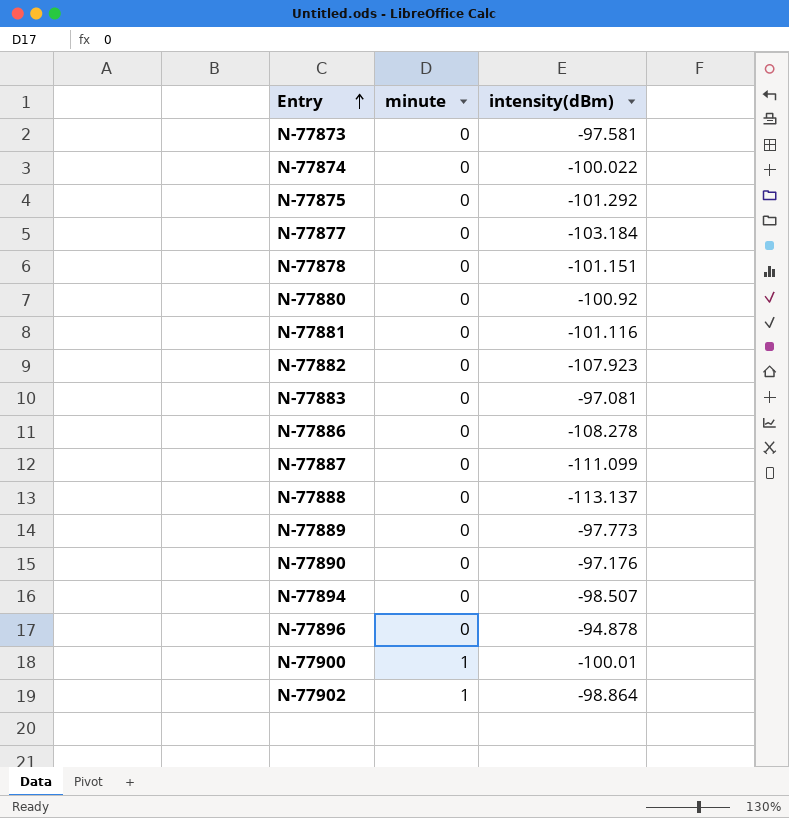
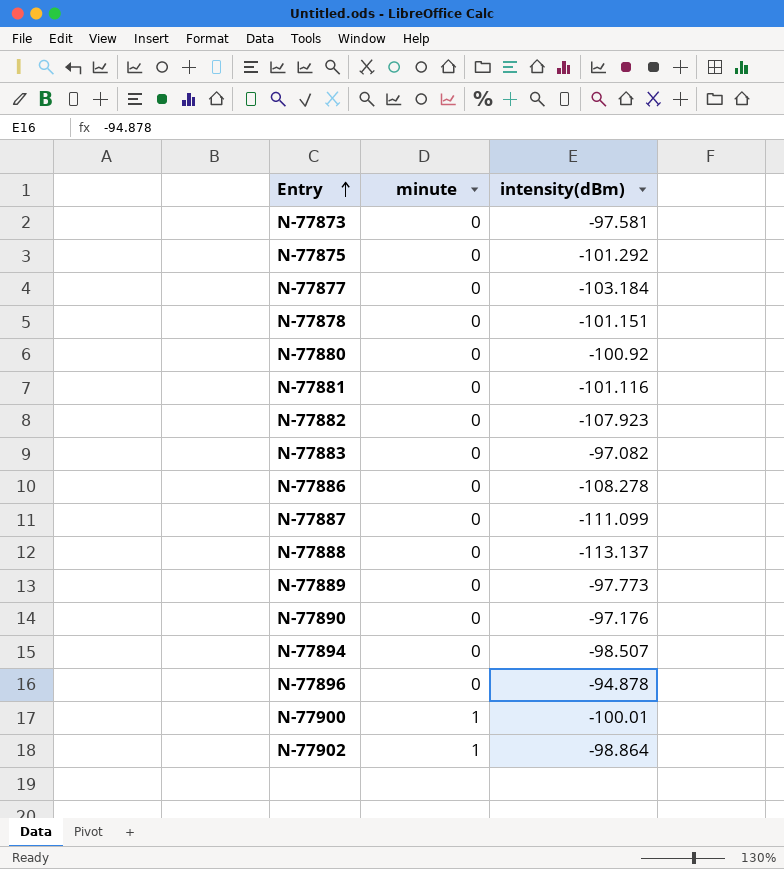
row N-77874: 0 | -100.022 -> none
N-77883 | intensity(dBm): -97.081 -> -97.082

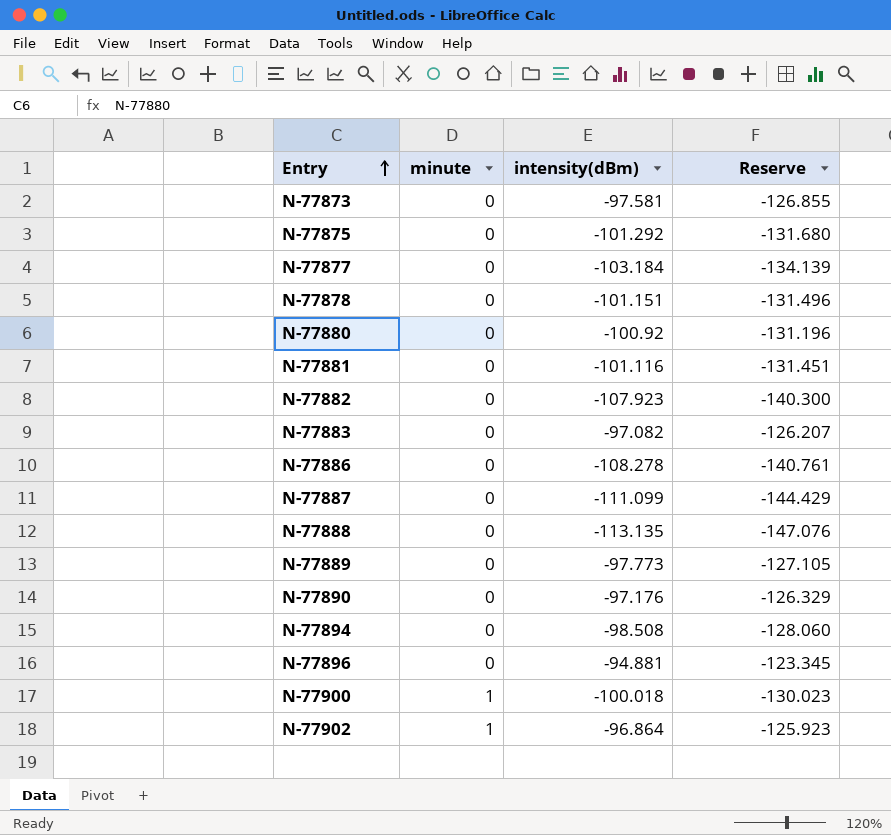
column Reserve | formula: none -> [intensity(dBm)] * 1.3
N-77888 | intensity(dBm): -113.137 -> -113.135
N-77894 | intensity(dBm): -98.507 -> -98.508
N-77896 | intensity(dBm): -94.878 -> -94.881
N-77900 | intensity(dBm): -100.01 -> -100.018
N-77902 | intensity(dBm): -98.864 -> -96.864

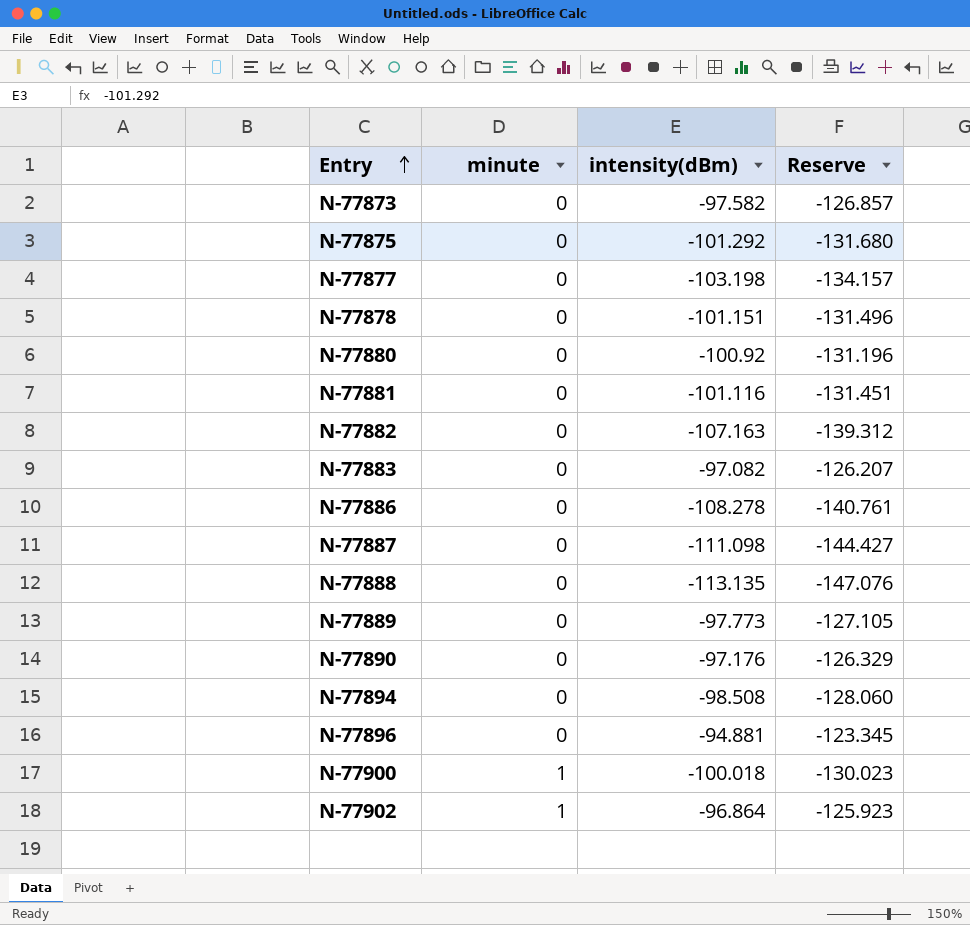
N-77873 | intensity(dBm): -97.581 -> -97.582
N-77873 | Reserve: -126.855 -> -126.857
N-77877 | intensity(dBm): -103.184 -> -103.198
N-77877 | Reserve: -134.139 -> -134.157
N-77882 | intensity(dBm): -107.923 -> -107.163
N-77882 | Reserve: -140.300 -> -139.312
N-77887 | intensity(dBm): -111.099 -> -111.098
N-77887 | Reserve: -144.429 -> -144.427

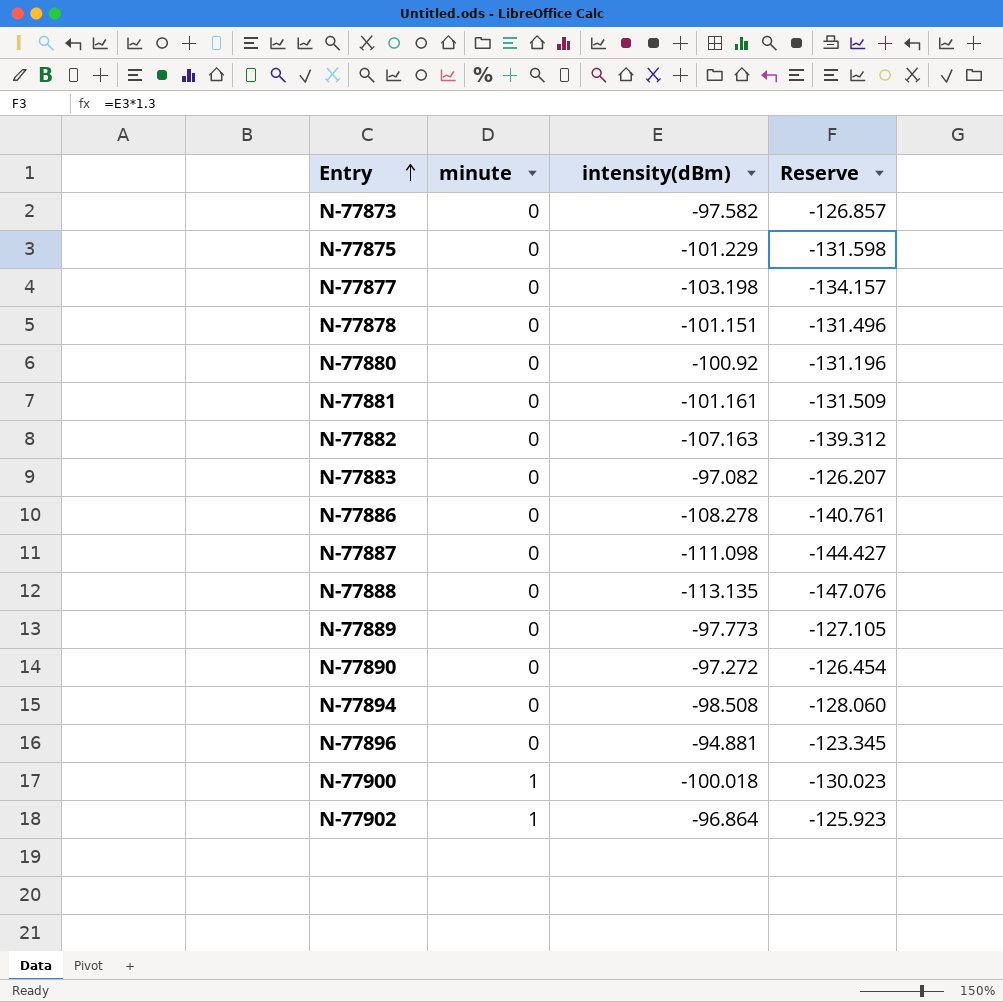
N-77875 | intensity(dBm): -101.292 -> -101.229
N-77875 | Reserve: -131.680 -> -131.598
N-77881 | intensity(dBm): -101.116 -> -101.161
N-77881 | Reserve: -131.451 -> -131.509
N-77890 | intensity(dBm): -97.176 -> -97.272
N-77890 | Reserve: -126.329 -> -126.454

